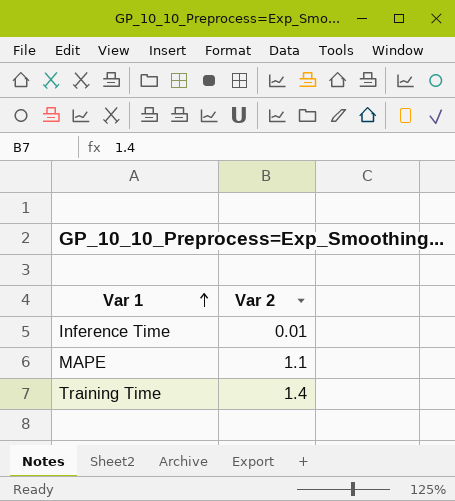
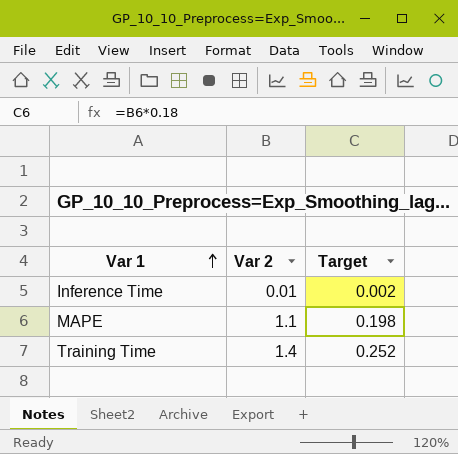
column Target | formula: none -> [Var 2] * 0.18

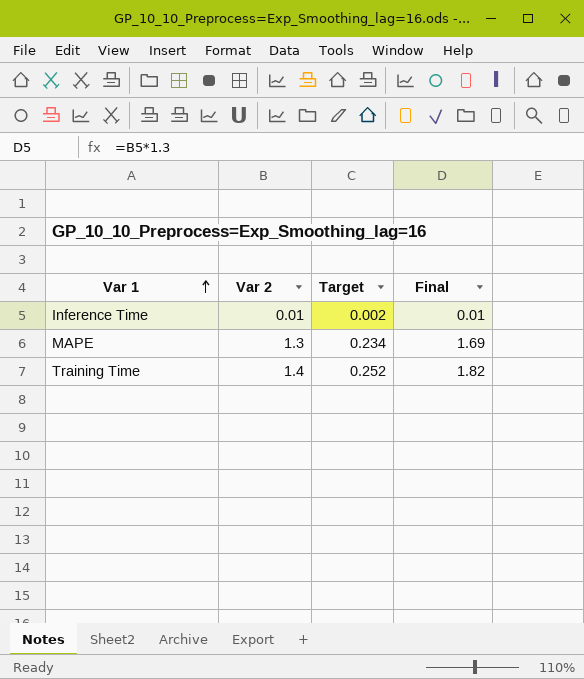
column Final | formula: none -> [Var 2] * 1.3
MAPE | Var 2: 1.1 -> 1.3
MAPE | Target: 0.198 -> 0.234

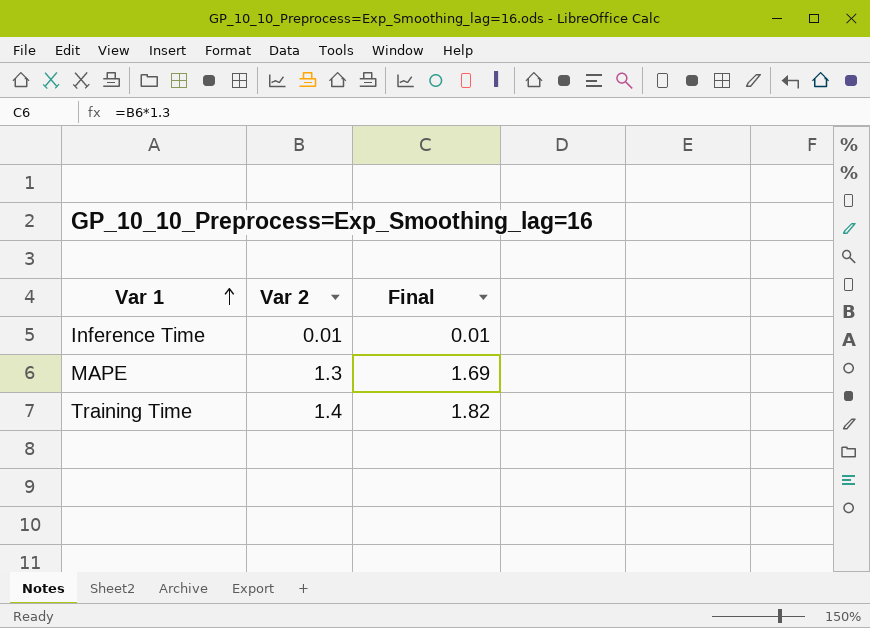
column Target | formula: [Var 2] * 0.18 -> none

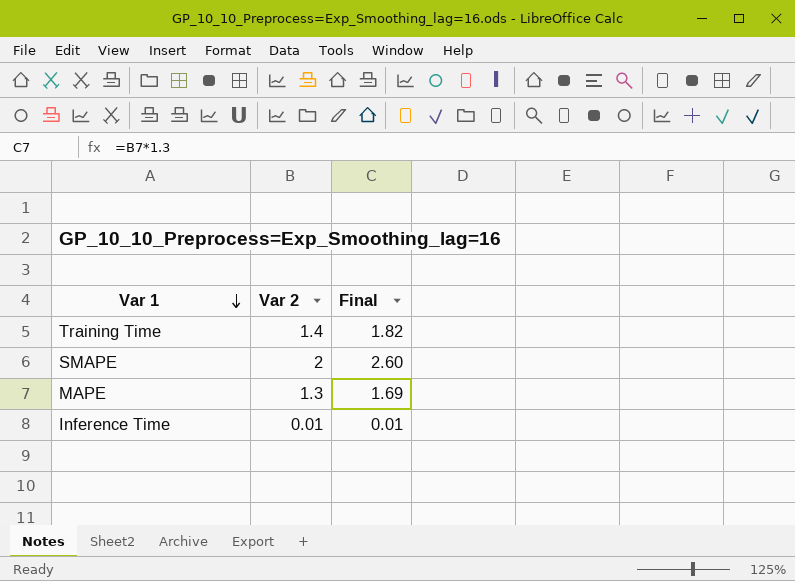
row order: Var 1 ascending -> Var 1 descending
row SMAPE: none -> 2 | 2.60

